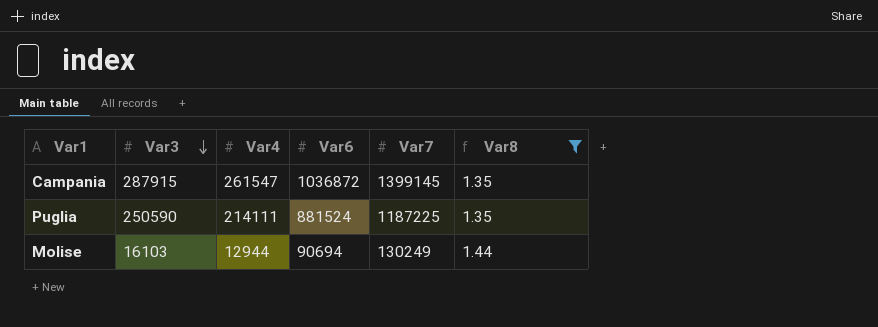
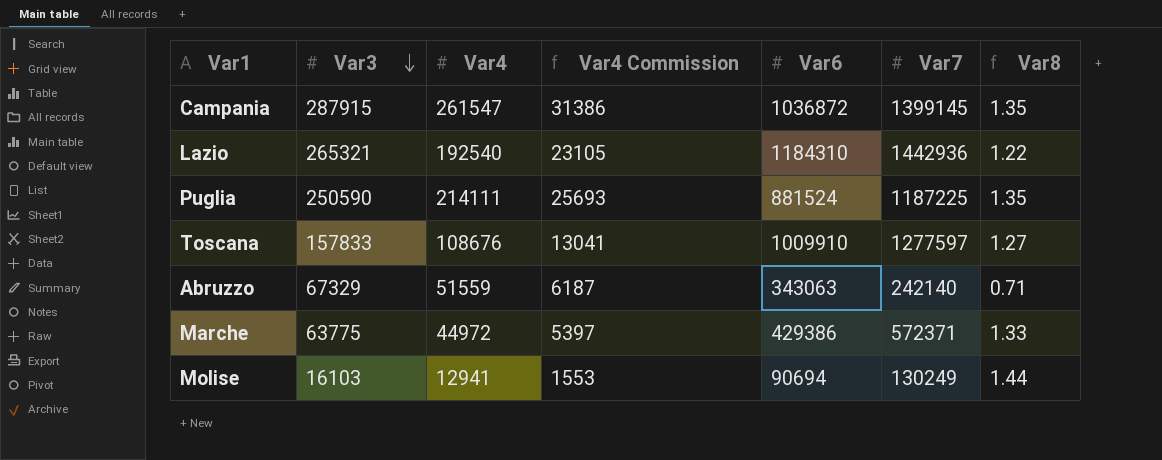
filter: Var8 >= 1.35 -> none
column Var4 Commission | formula: none -> [Var4] * 0.12
Molise | Var4: 12944 -> 12941

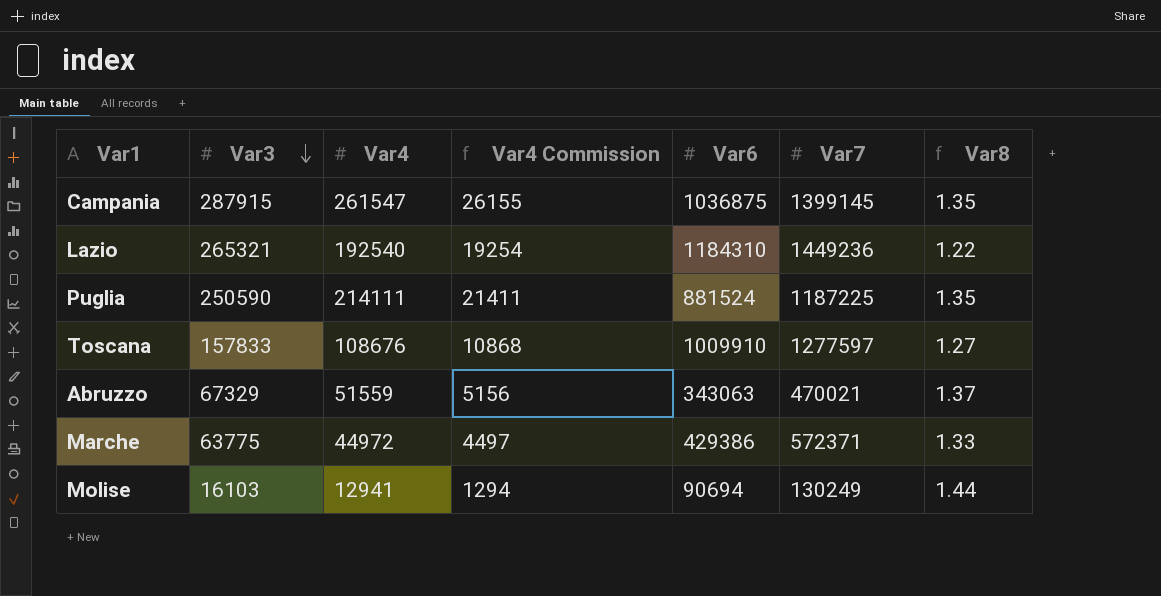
column Var4 Commission | formula: [Var4] * 0.12 -> [Var4] * 0.1
Campania | Var6: 1036872 -> 1036875
Lazio | Var7: 1442936 -> 1449236
Abruzzo | Var7: 242140 -> 470021
Abruzzo | Var8: 0.71 -> 1.37

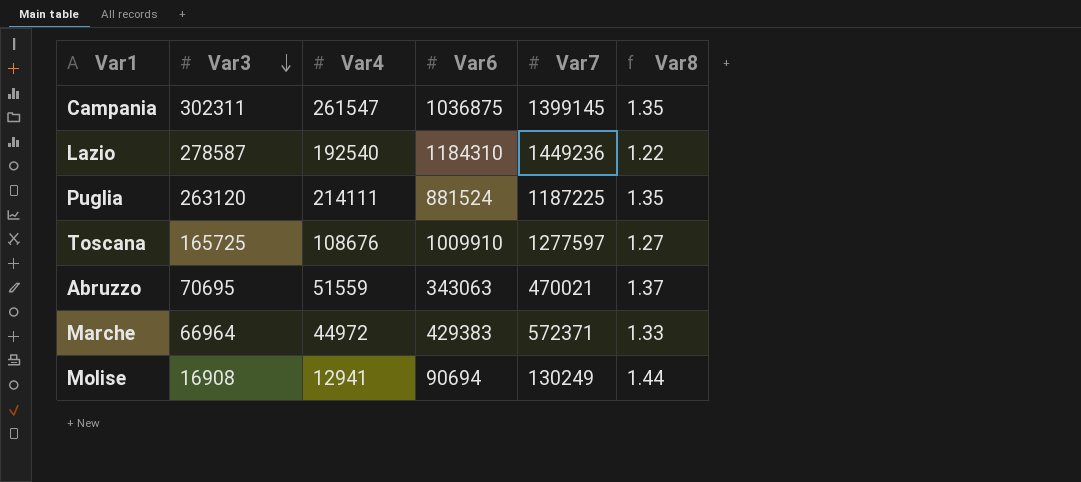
column Var4 Commission | formula: [Var4] * 0.1 -> none
Campania | Var3: 287915 -> 302311
Lazio | Var3: 265321 -> 278587
Puglia | Var3: 250590 -> 263120
Toscana | Var3: 157833 -> 165725
Abruzzo | Var3: 67329 -> 70695
Marche | Var3: 63775 -> 66964
Marche | Var6: 429386 -> 429383
Molise | Var3: 16103 -> 16908

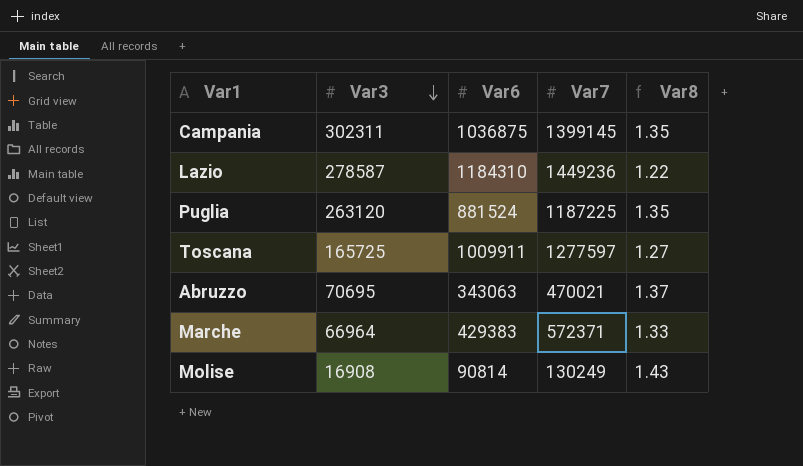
column Var4 | position: 3 -> none
Toscana | Var6: 1009910 -> 1009911
Molise | Var6: 90694 -> 90814
Molise | Var8: 1.44 -> 1.43

